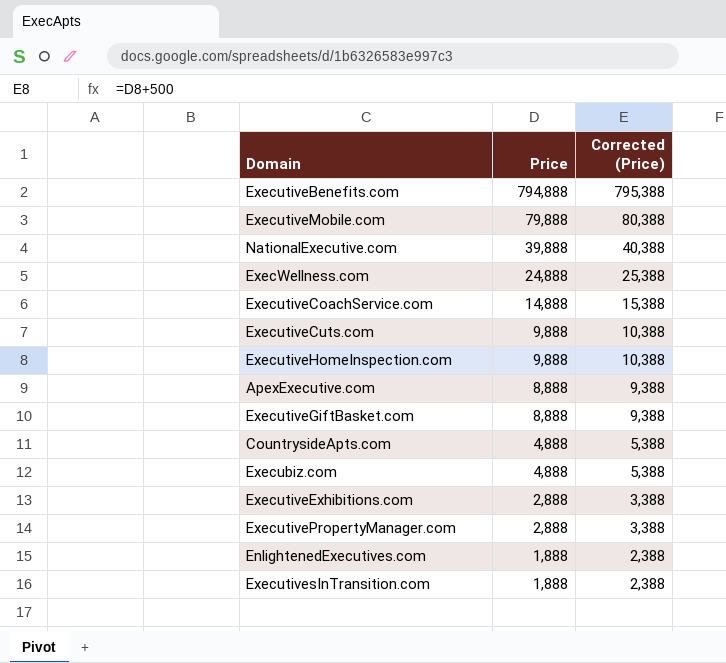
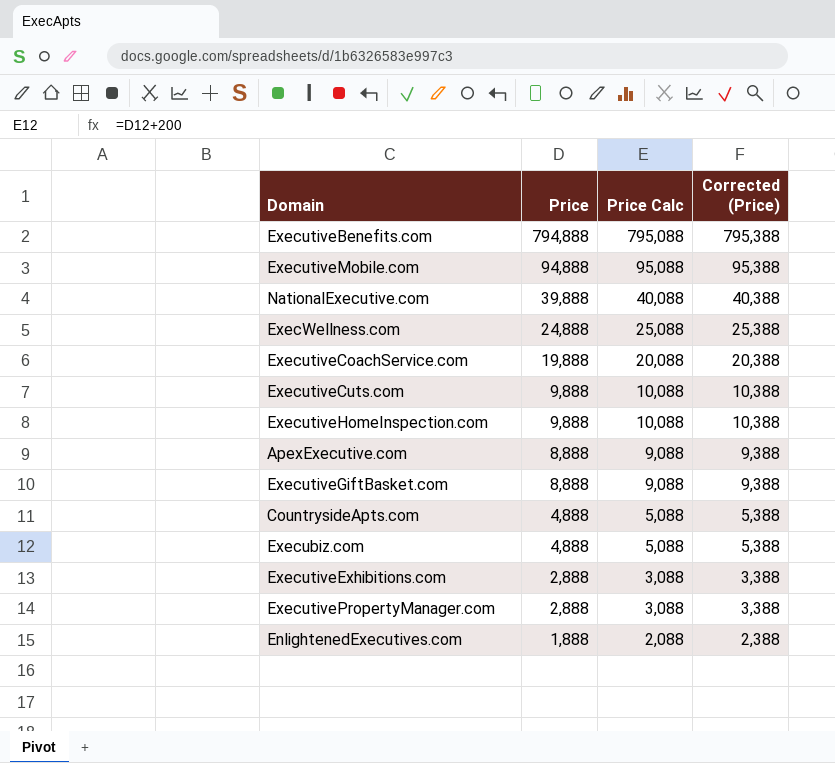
column Price Calc | formula: none -> [Price] + 200
row ExecutivesInTransition.com: 1,888 | 2,388 -> none
ExecutiveMobile.com | Price: 79,888 -> 94,888
ExecutiveMobile.com | Corrected (Price): 80,388 -> 95,388
ExecutiveCoachService.com | Price: 14,888 -> 19,888
ExecutiveCoachService.com | Corrected (Price): 15,388 -> 20,388

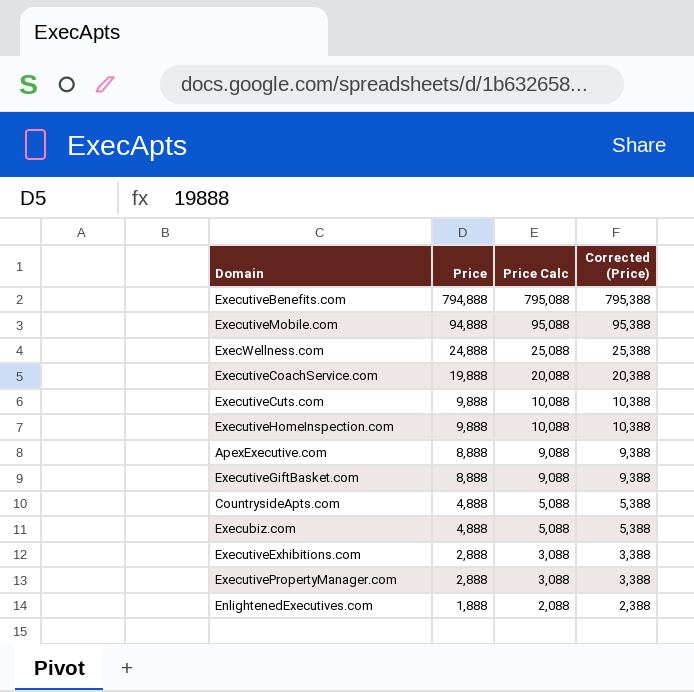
row NationalExecutive.com: 39,888 | 40,088 | 40,388 -> none

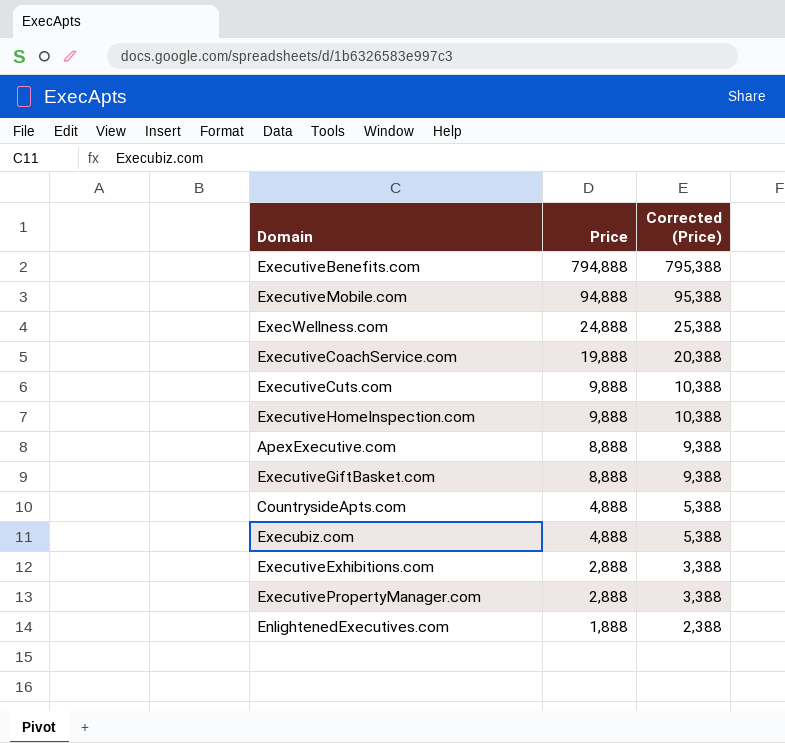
column Price Calc | formula: [Price] + 200 -> none

